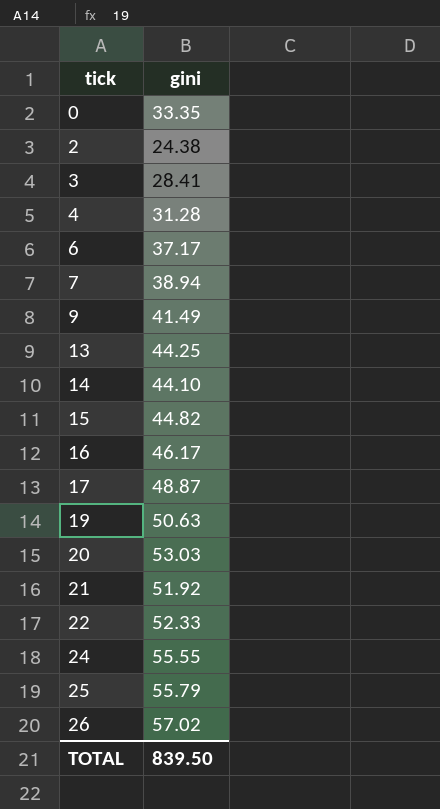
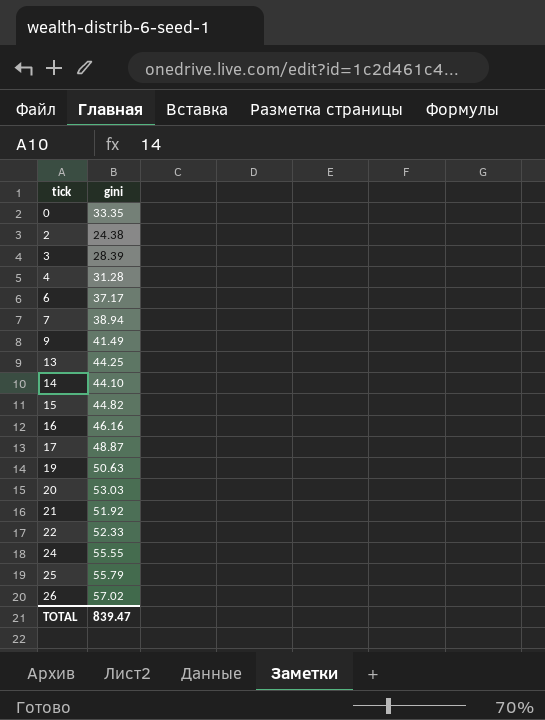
3 | gini: 28.41 -> 28.39
16 | gini: 46.17 -> 46.16
TOTAL | gini: 839.50 -> 839.47

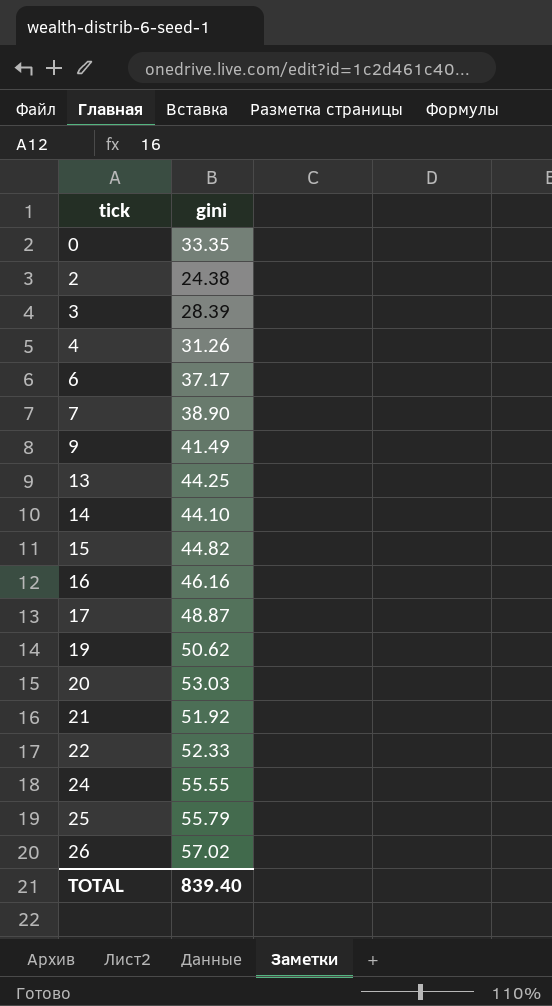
4 | gini: 31.28 -> 31.26
7 | gini: 38.94 -> 38.90
19 | gini: 50.63 -> 50.62
TOTAL | gini: 839.47 -> 839.40

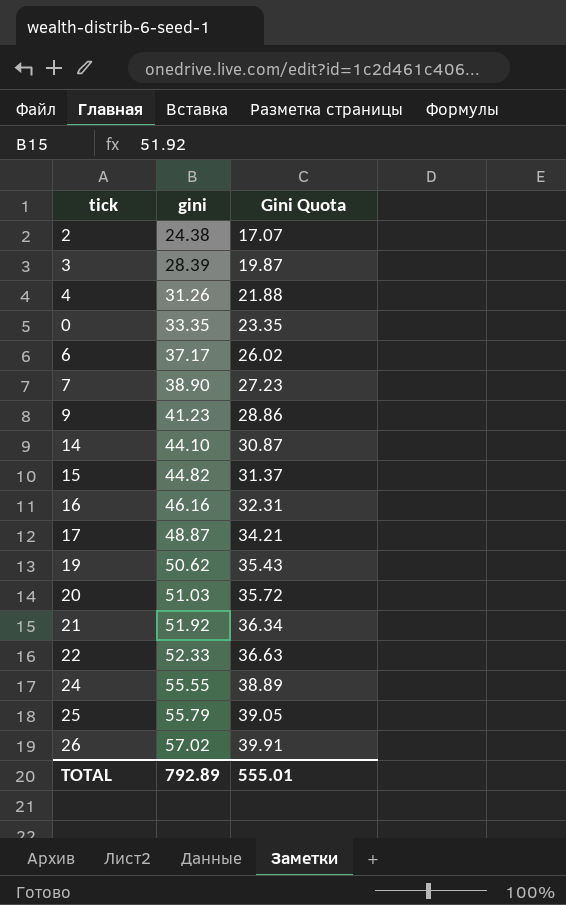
row order: tick ascending -> gini ascending
column Gini Quota | formula: none -> [gini] * 0.7
row 13: 44.25 -> none
9 | gini: 41.49 -> 41.23
20 | gini: 53.03 -> 51.03
TOTAL | gini: 839.40 -> 792.89

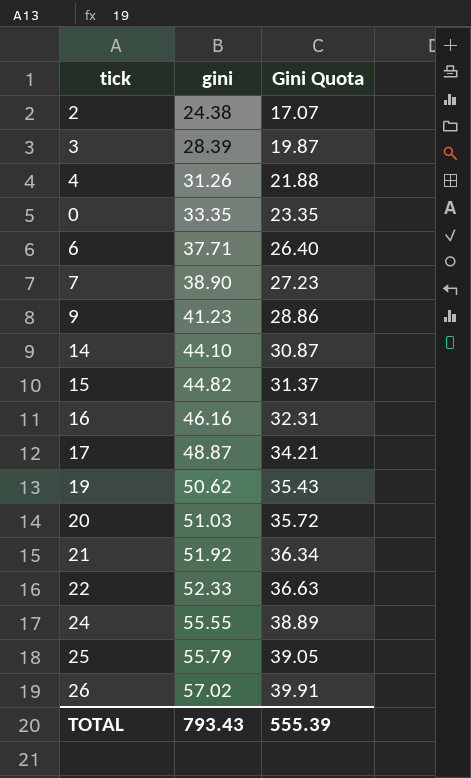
6 | gini: 37.17 -> 37.71
6 | Gini Quota: 26.02 -> 26.40
TOTAL | gini: 792.89 -> 793.43
TOTAL | Gini Quota: 555.01 -> 555.39

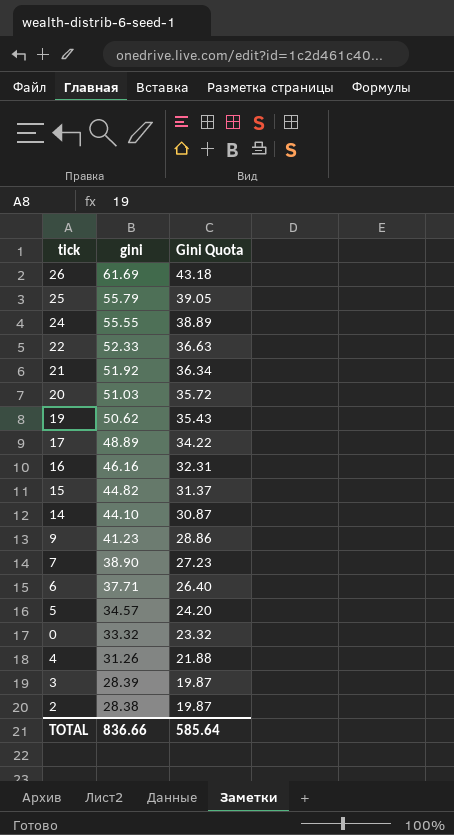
row order: gini ascending -> gini descending
26 | gini: 57.02 -> 61.69
26 | Gini Quota: 39.91 -> 43.18
17 | gini: 48.87 -> 48.89
17 | Gini Quota: 34.21 -> 34.22
row 5: none -> 34.57 | 24.20
0 | gini: 33.35 -> 33.32
0 | Gini Quota: 23.35 -> 23.32
2 | gini: 24.38 -> 28.38
2 | Gini Quota: 17.07 -> 19.87
TOTAL | gini: 793.43 -> 836.66
TOTAL | Gini Quota: 555.39 -> 585.64

